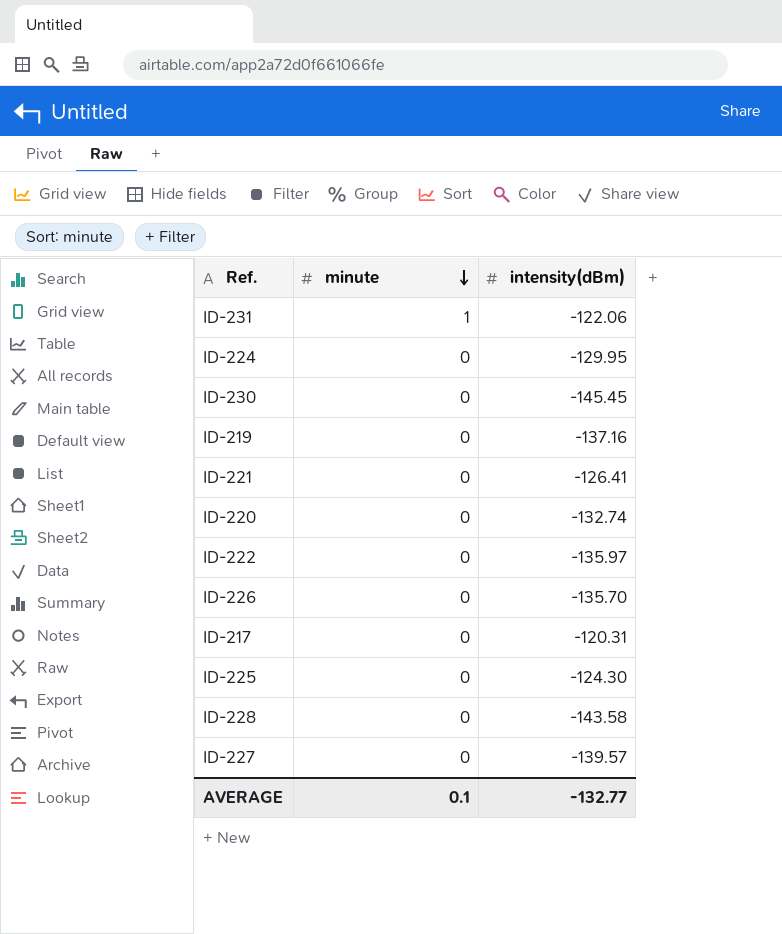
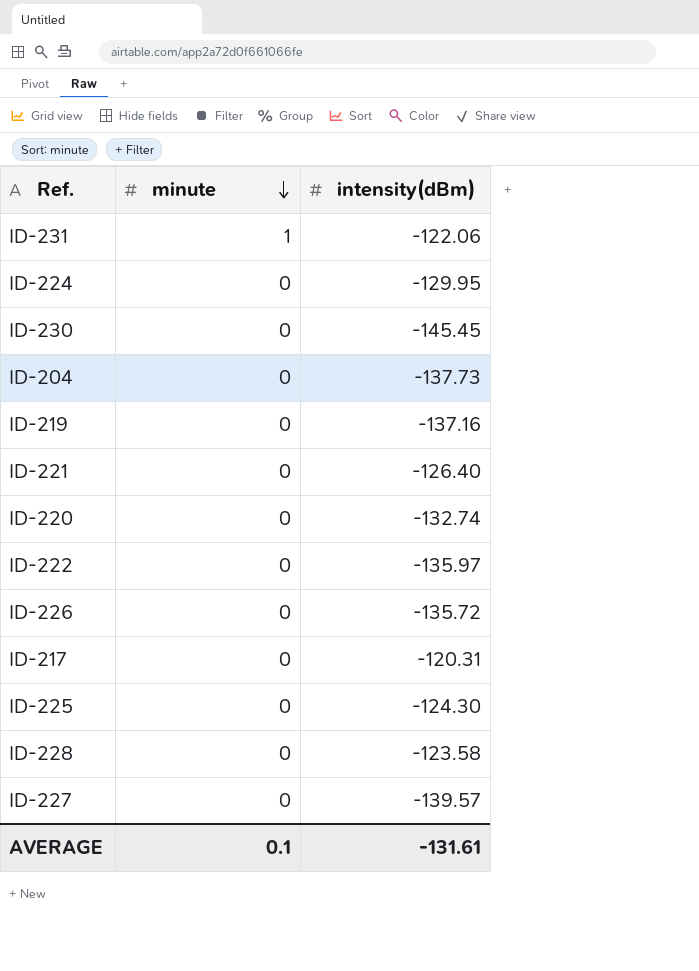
row ID-204: none -> 0 | -137.73
ID-221 | intensity(dBm): -126.41 -> -126.40
ID-226 | intensity(dBm): -135.70 -> -135.72
ID-228 | intensity(dBm): -143.58 -> -123.58
AVERAGE | intensity(dBm): -132.77 -> -131.61

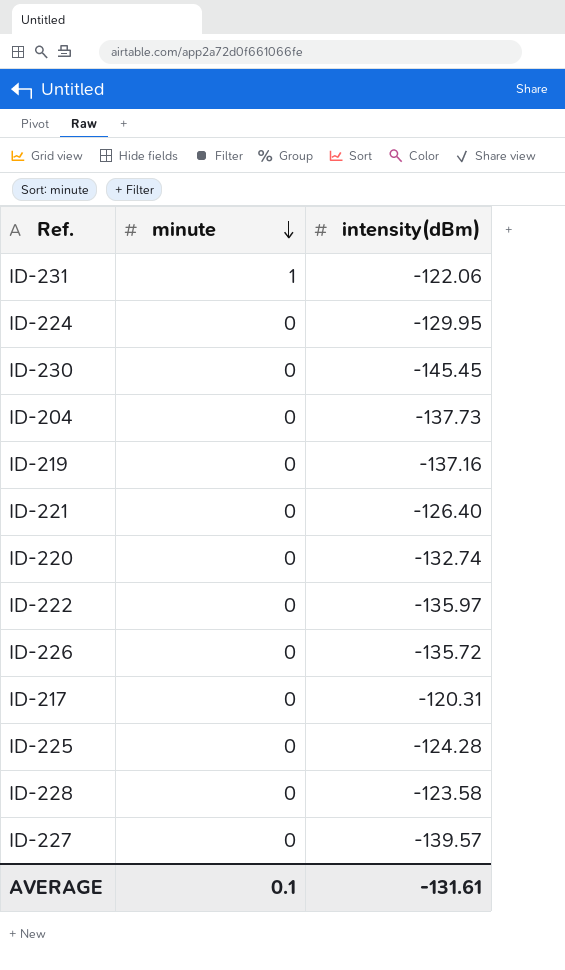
ID-225 | intensity(dBm): -124.30 -> -124.28

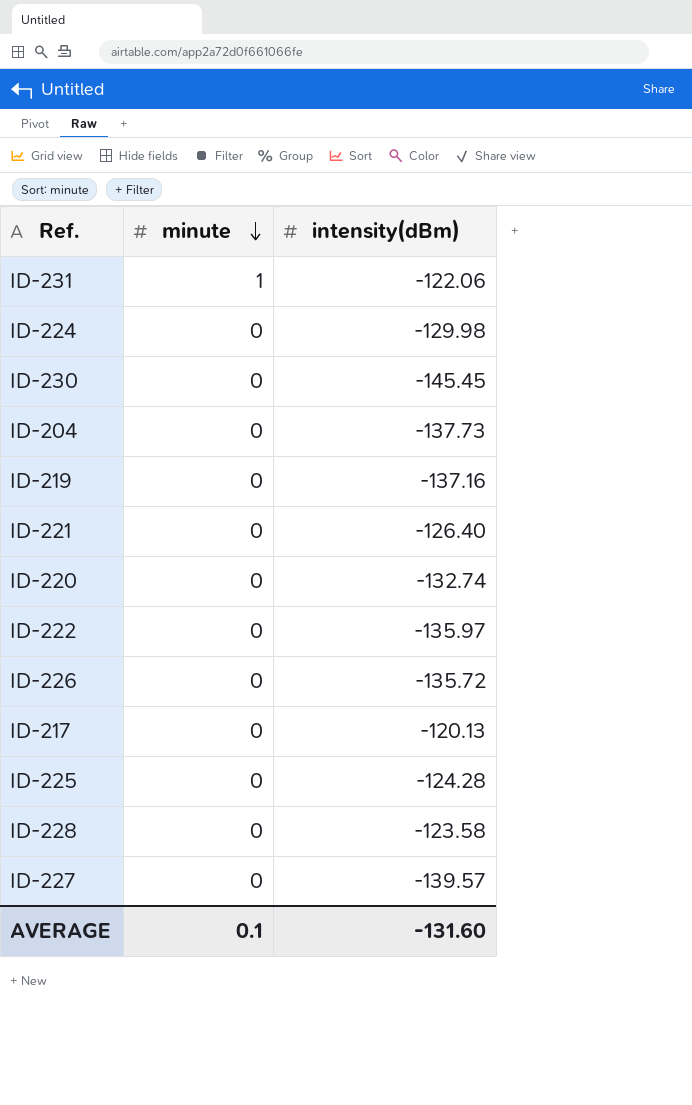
ID-224 | intensity(dBm): -129.95 -> -129.98
ID-217 | intensity(dBm): -120.31 -> -120.13
AVERAGE | intensity(dBm): -131.61 -> -131.60

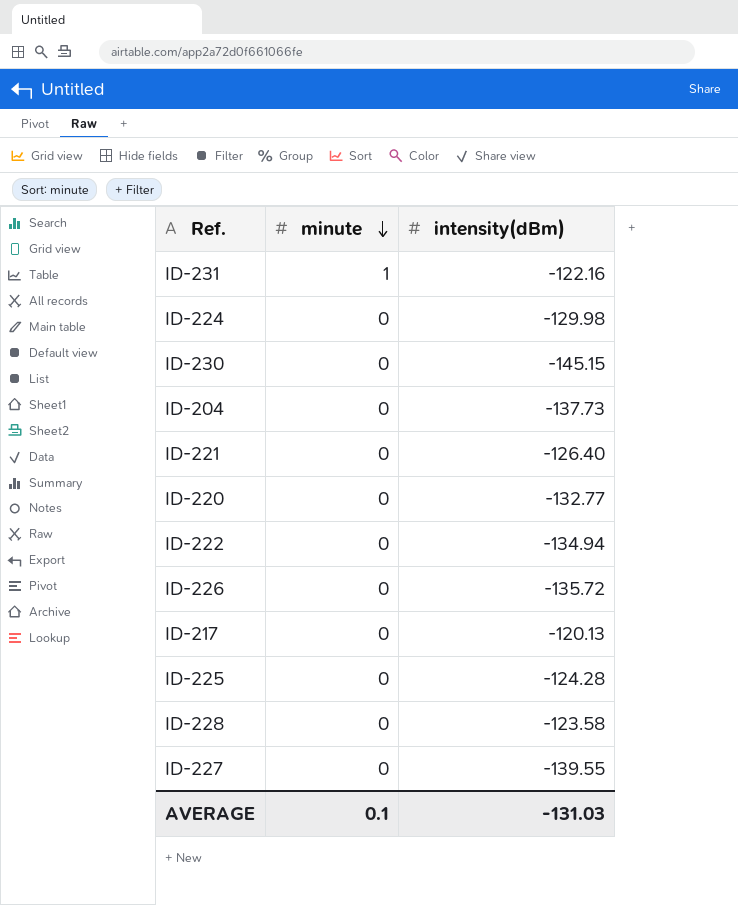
row ID-219: 0 | -137.16 -> none
ID-231 | intensity(dBm): -122.06 -> -122.16
ID-230 | intensity(dBm): -145.45 -> -145.15
ID-220 | intensity(dBm): -132.74 -> -132.77
ID-222 | intensity(dBm): -135.97 -> -134.94
ID-227 | intensity(dBm): -139.57 -> -139.55
AVERAGE | intensity(dBm): -131.60 -> -131.03

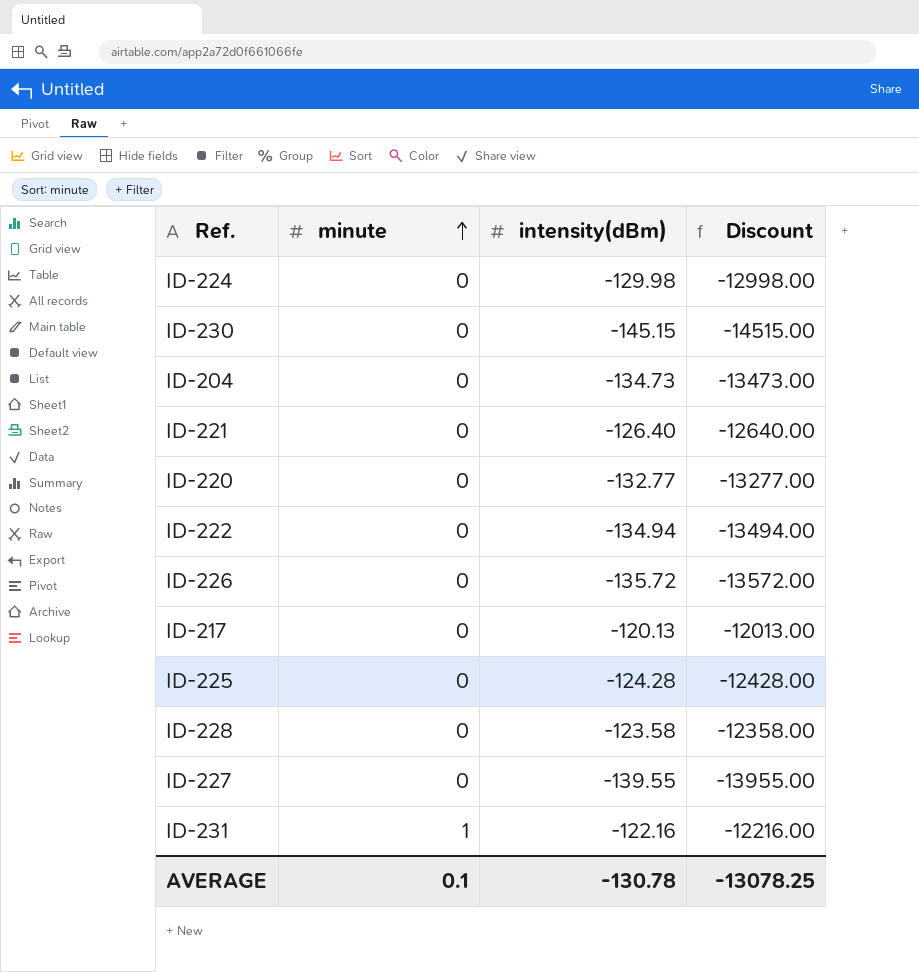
row order: minute descending -> minute ascending
column Discount | formula: none -> [intensity(dBm)] * 100
ID-204 | intensity(dBm): -137.73 -> -134.73
AVERAGE | intensity(dBm): -131.03 -> -130.78

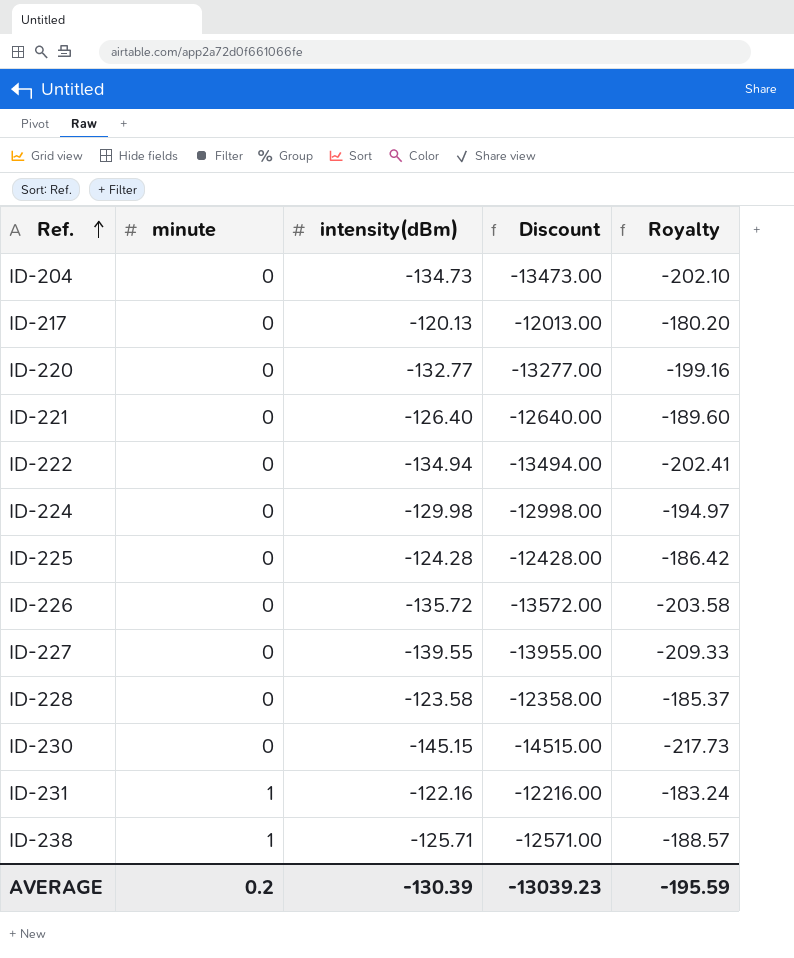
row order: minute ascending -> Ref. ascending
column Royalty | formula: none -> [intensity(dBm)] * 1.5
row ID-238: none -> 1 | -125.71 | -12571.00 | -188.57
AVERAGE | minute: 0.1 -> 0.2
AVERAGE | intensity(dBm): -130.78 -> -130.39
AVERAGE | Discount: -13078.25 -> -13039.23

